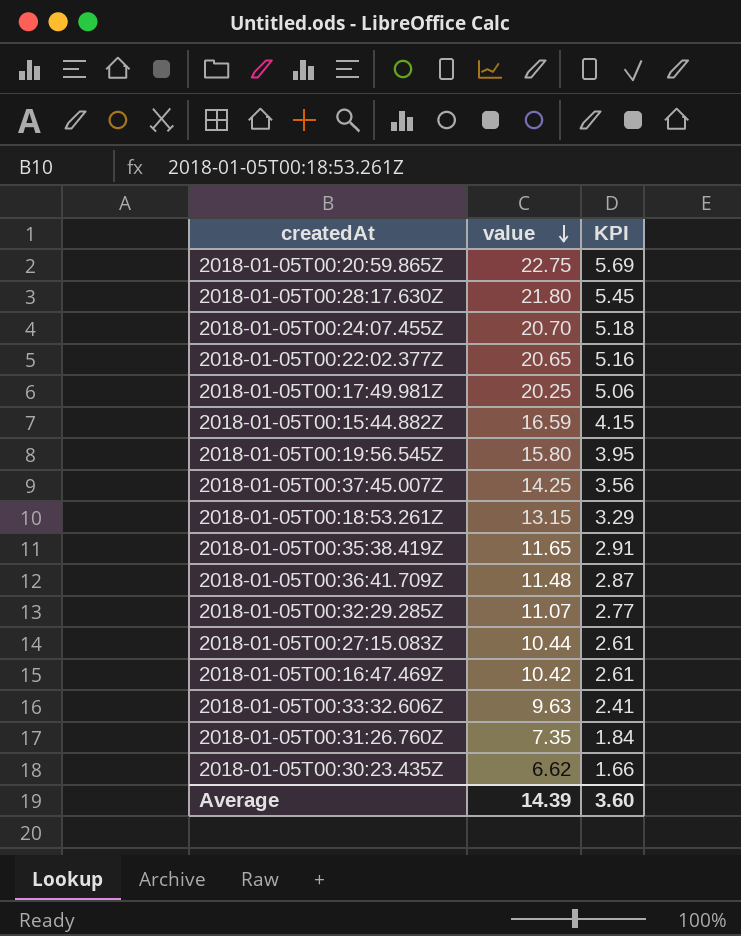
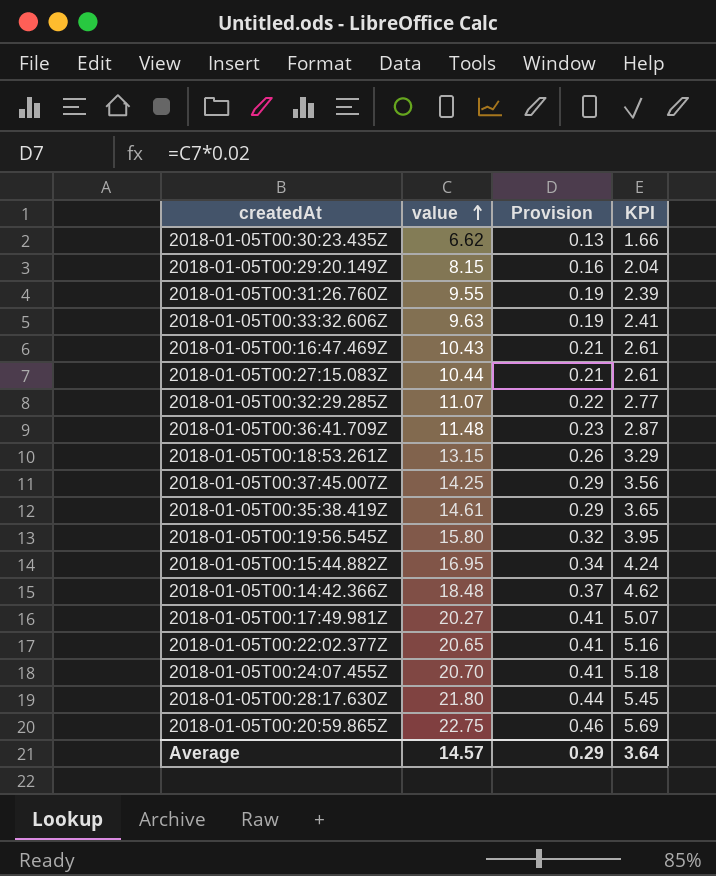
row order: value descending -> value ascending
column Provision | formula: none -> [value] * 0.02
row 2018-01-05T00:29:20.149Z: none -> 8.15 | 0.16 | 2.04
2018-01-05T00:31:26.760Z | value: 7.35 -> 9.55
2018-01-05T00:31:26.760Z | KPI: 1.84 -> 2.39
2018-01-05T00:16:47.469Z | value: 10.42 -> 10.43
2018-01-05T00:35:38.419Z | value: 11.65 -> 14.61
2018-01-05T00:35:38.419Z | KPI: 2.91 -> 3.65
2018-01-05T00:15:44.882Z | value: 16.59 -> 16.95
2018-01-05T00:15:44.882Z | KPI: 4.15 -> 4.24
row 2018-01-05T00:14:42.366Z: none -> 18.48 | 0.37 | 4.62
2018-01-05T00:17:49.981Z | value: 20.25 -> 20.27
2018-01-05T00:17:49.981Z | KPI: 5.06 -> 5.07
Average | value: 14.39 -> 14.57
Average | KPI: 3.60 -> 3.64

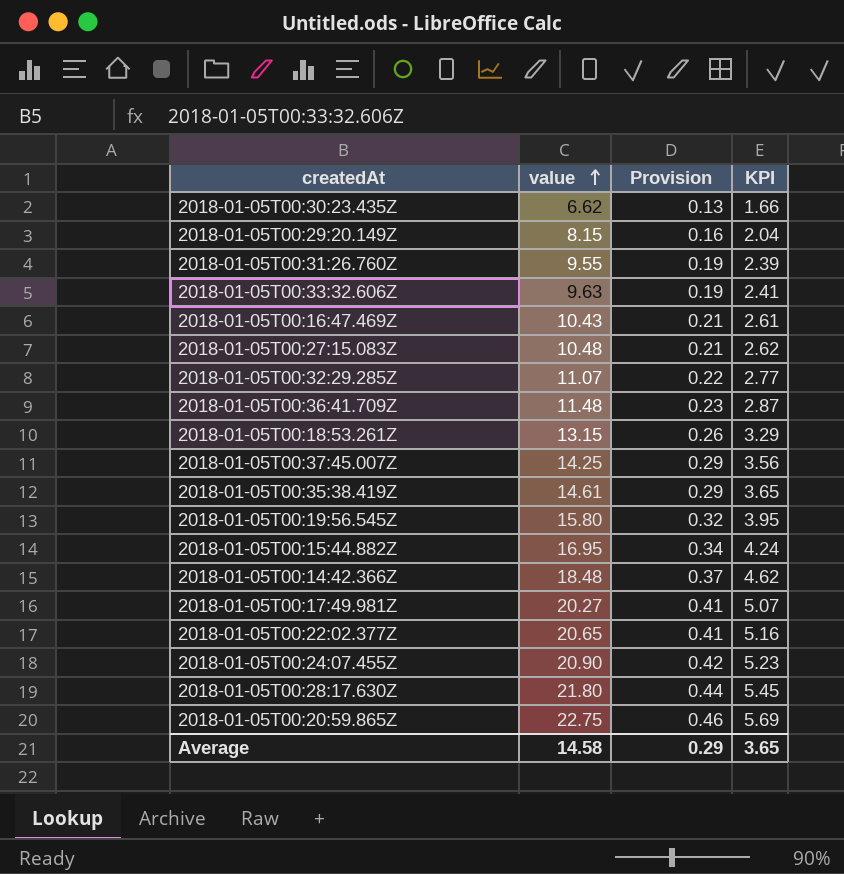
2018-01-05T00:27:15.083Z | value: 10.44 -> 10.48
2018-01-05T00:27:15.083Z | KPI: 2.61 -> 2.62
2018-01-05T00:24:07.455Z | value: 20.70 -> 20.90
2018-01-05T00:24:07.455Z | Provision: 0.41 -> 0.42
2018-01-05T00:24:07.455Z | KPI: 5.18 -> 5.23
Average | value: 14.57 -> 14.58
Average | KPI: 3.64 -> 3.65

